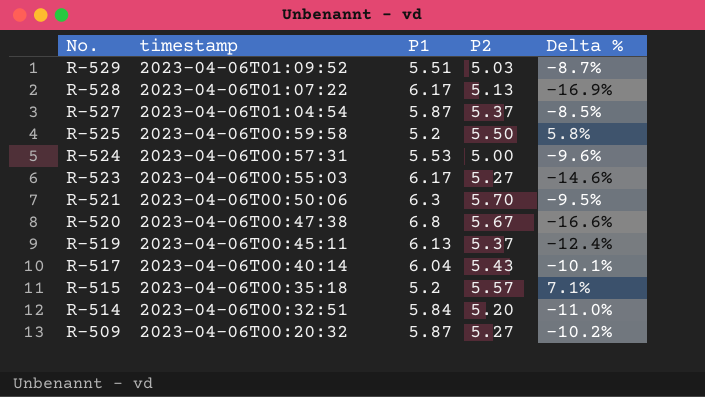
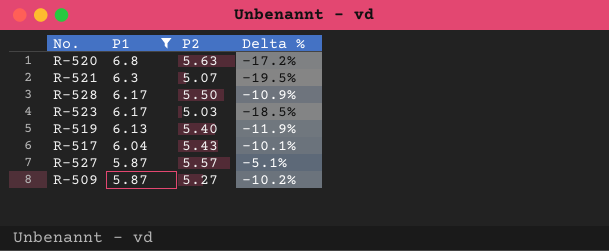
filter: none -> P1 >= 5.87
row order: No. descending -> P1 descending
column timestamp | position: 2 -> none
R-520 | P2: 5.67 -> 5.63
R-520 | Delta %: -16.6% -> -17.2%
R-521 | P2: 5.70 -> 5.07
R-521 | Delta %: -9.5% -> -19.5%
R-528 | P2: 5.13 -> 5.50
R-528 | Delta %: -16.9% -> -10.9%
R-523 | P2: 5.27 -> 5.03
R-523 | Delta %: -14.6% -> -18.5%
R-519 | P2: 5.37 -> 5.40
R-519 | Delta %: -12.4% -> -11.9%
R-527 | P2: 5.37 -> 5.57
R-527 | Delta %: -8.5% -> -5.1%

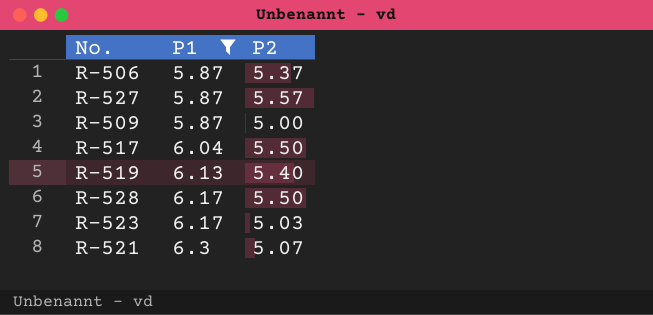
row order: P1 descending -> P1 ascending
column Delta % | formula: ([P2] - [P1]) / [P1] -> none
row R-520: 6.8 | 5.63 | -17.2% -> none
row R-506: none -> 5.87 | 5.37
R-509 | P2: 5.27 -> 5.00
R-517 | P2: 5.43 -> 5.50

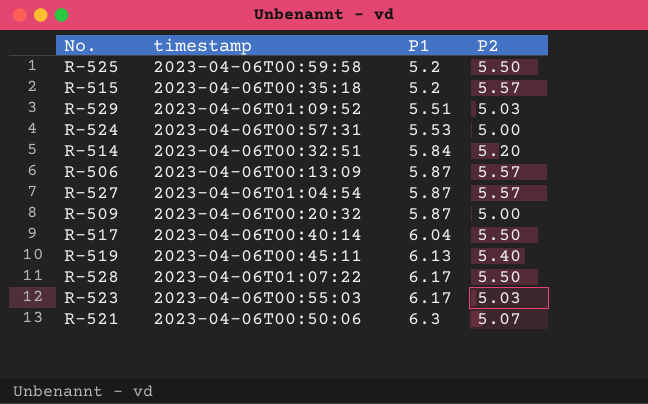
filter: P1 >= 5.87 -> none
column timestamp | position: none -> 2
R-506 | P2: 5.37 -> 5.57

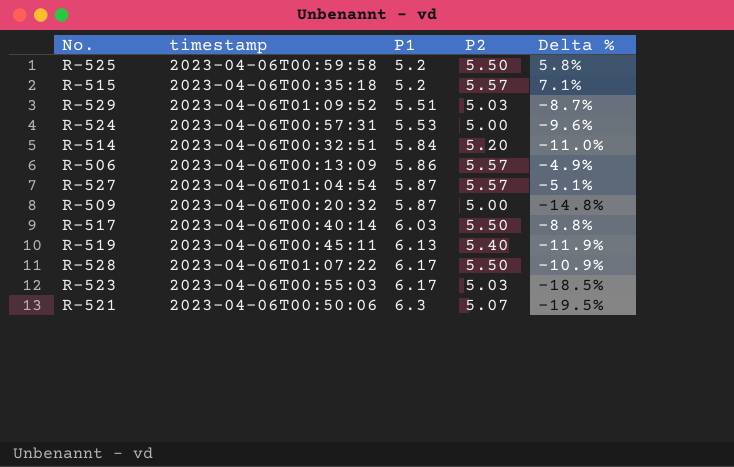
column Delta % | formula: none -> ([P2] - [P1]) / [P1]
R-506 | P1: 5.87 -> 5.86
R-517 | P1: 6.04 -> 6.03

